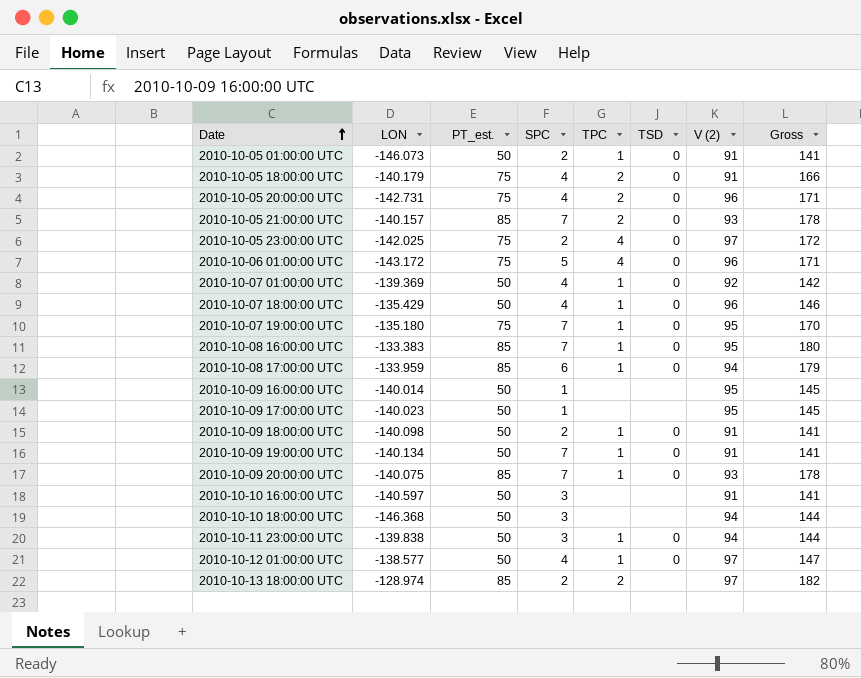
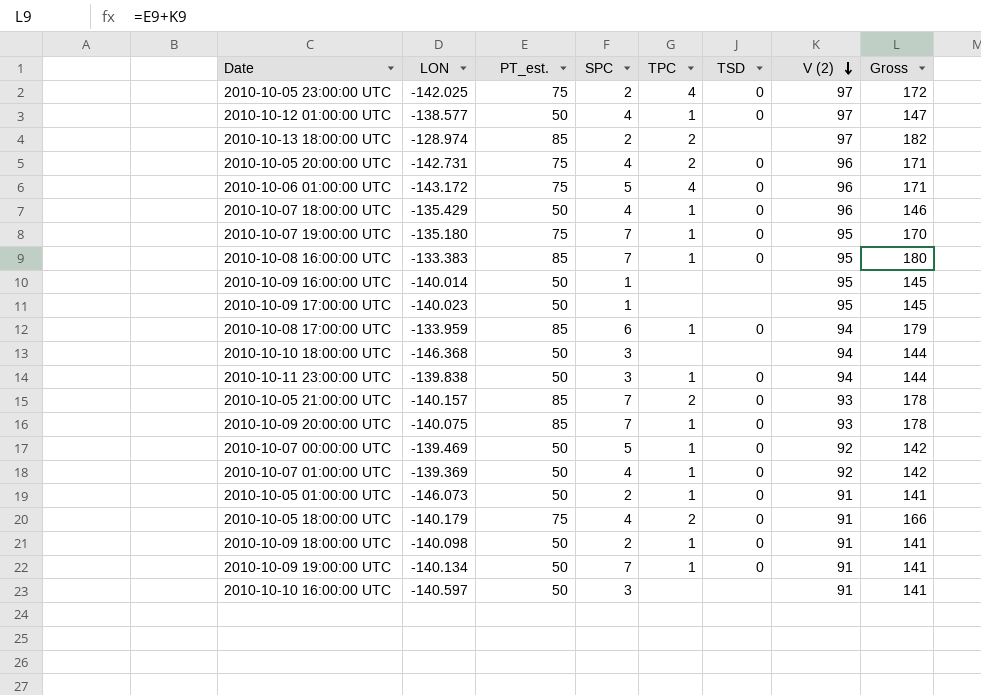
row order: Date ascending -> V (2) descending
row 2010-10-07 00:00:00 UTC: none -> -139.469 | 50 | 5 | 1 | 0 | 92 | 142

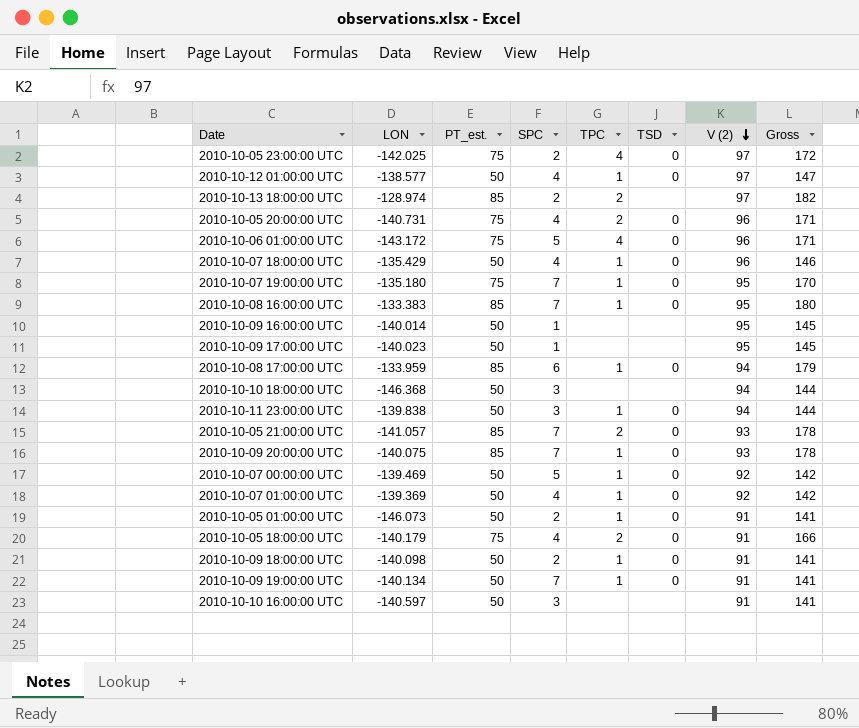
2010-10-05 20:00:00 UTC | LON: -142.731 -> -140.731
2010-10-05 21:00:00 UTC | LON: -140.157 -> -141.057

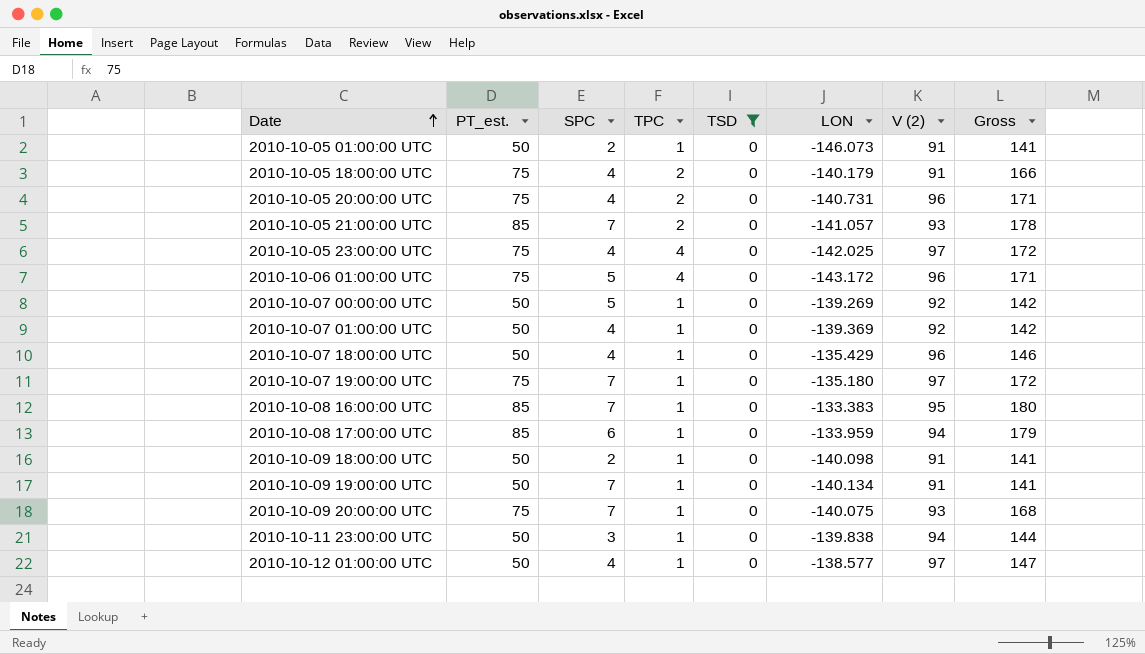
filter: none -> TSD = 0
row order: V (2) descending -> Date ascending
column LON | position: 2 -> 6
2010-10-05 23:00:00 UTC | SPC: 2 -> 4
2010-10-07 00:00:00 UTC | LON: -139.469 -> -139.269
2010-10-07 19:00:00 UTC | V (2): 95 -> 97
2010-10-07 19:00:00 UTC | Gross: 170 -> 172
2010-10-09 20:00:00 UTC | PT_est.: 85 -> 75
2010-10-09 20:00:00 UTC | Gross: 178 -> 168

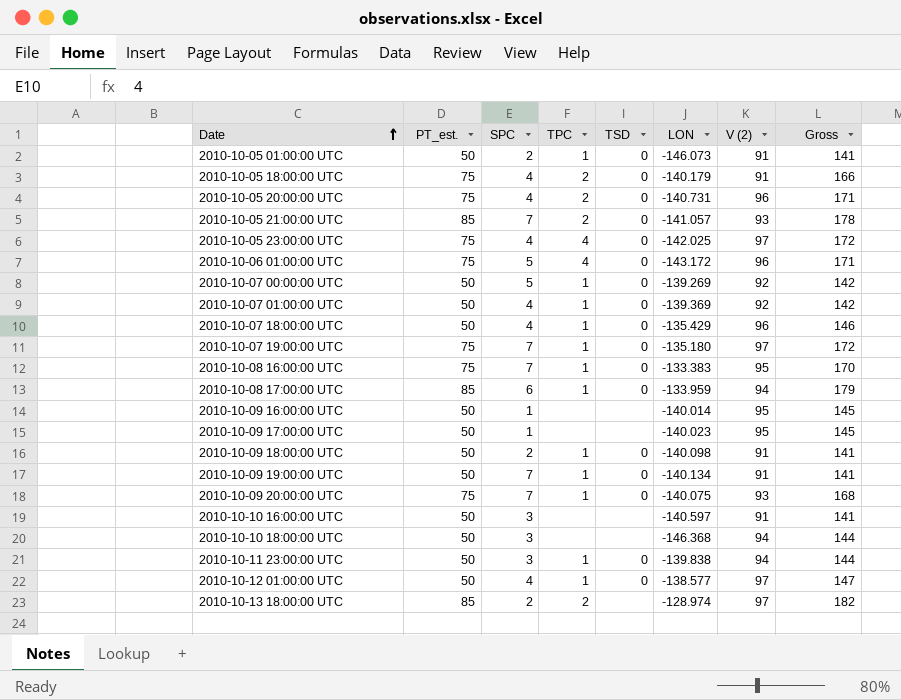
filter: TSD = 0 -> none
2010-10-08 16:00:00 UTC | PT_est.: 85 -> 75
2010-10-08 16:00:00 UTC | Gross: 180 -> 170

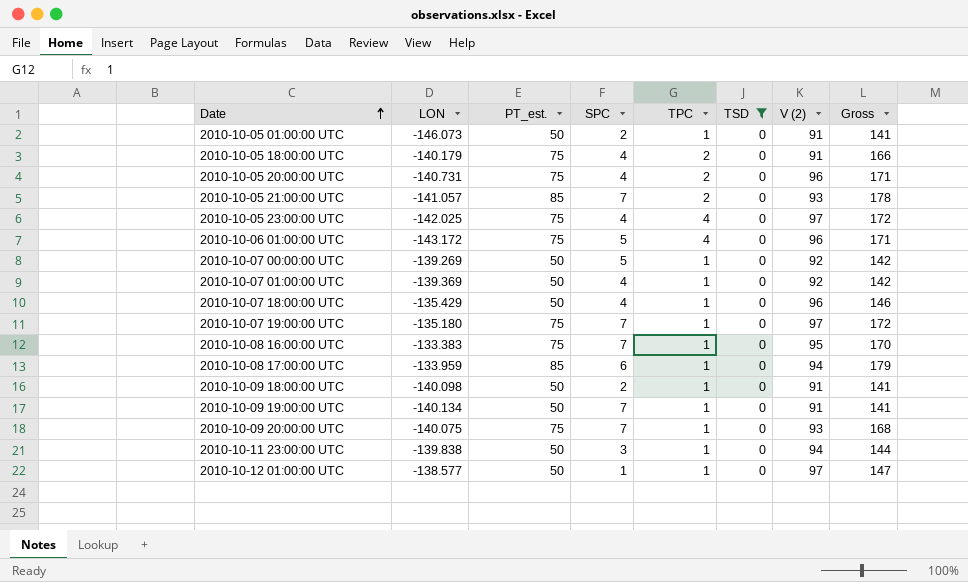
filter: none -> TSD = 0
column LON | position: 6 -> 2
2010-10-12 01:00:00 UTC | SPC: 4 -> 1

